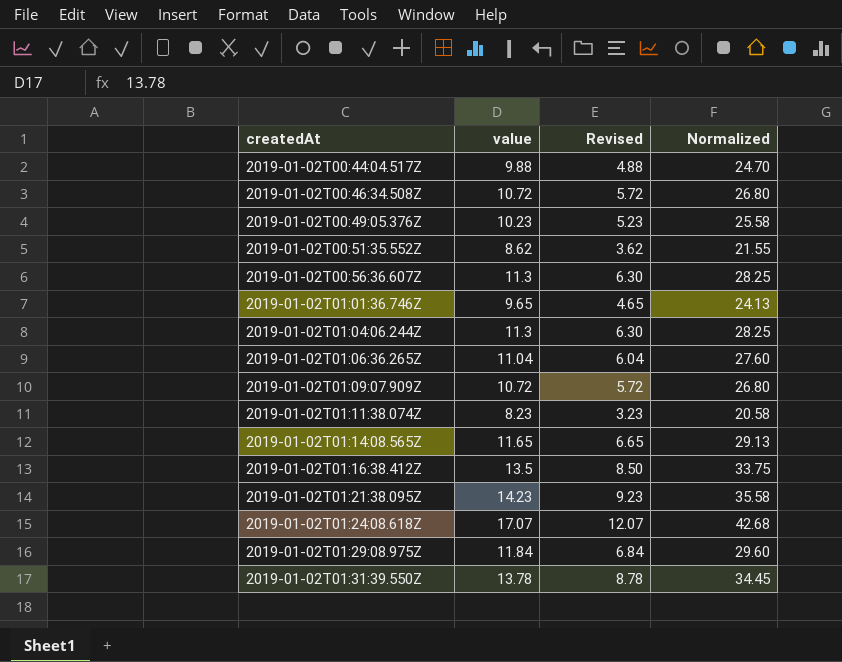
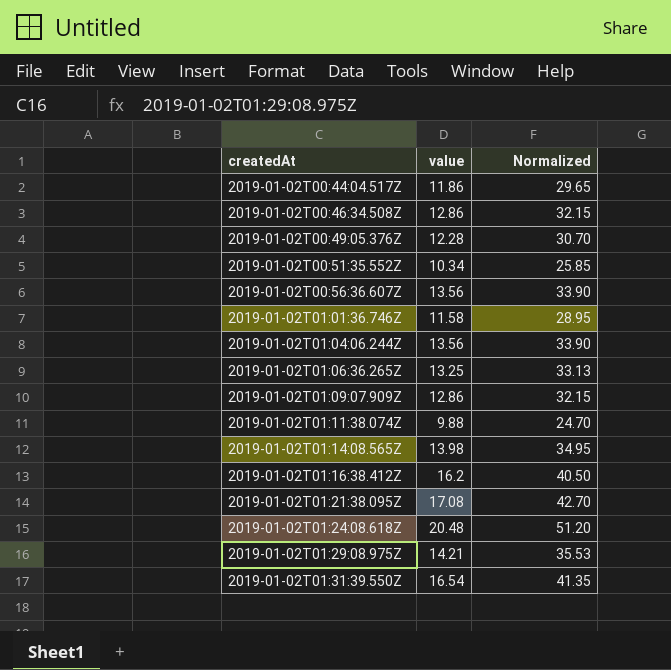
column Revised | formula: [value] - 5 -> none
2019-01-02T00:44:04.517Z | value: 9.88 -> 11.86
2019-01-02T00:44:04.517Z | Normalized: 24.70 -> 29.65
2019-01-02T00:46:34.508Z | value: 10.72 -> 12.86
2019-01-02T00:46:34.508Z | Normalized: 26.80 -> 32.15
2019-01-02T00:49:05.376Z | value: 10.23 -> 12.28
2019-01-02T00:49:05.376Z | Normalized: 25.58 -> 30.70
2019-01-02T00:51:35.552Z | value: 8.62 -> 10.34
2019-01-02T00:51:35.552Z | Normalized: 21.55 -> 25.85
2019-01-02T00:56:36.607Z | value: 11.3 -> 13.56
2019-01-02T00:56:36.607Z | Normalized: 28.25 -> 33.90
2019-01-02T01:01:36.746Z | value: 9.65 -> 11.58
2019-01-02T01:01:36.746Z | Normalized: 24.13 -> 28.95
2019-01-02T01:04:06.244Z | value: 11.3 -> 13.56
2019-01-02T01:04:06.244Z | Normalized: 28.25 -> 33.90
2019-01-02T01:06:36.265Z | value: 11.04 -> 13.25
2019-01-02T01:06:36.265Z | Normalized: 27.60 -> 33.13
2019-01-02T01:09:07.909Z | value: 10.72 -> 12.86
2019-01-02T01:09:07.909Z | Normalized: 26.80 -> 32.15
2019-01-02T01:11:38.074Z | value: 8.23 -> 9.88
2019-01-02T01:11:38.074Z | Normalized: 20.58 -> 24.70
2019-01-02T01:14:08.565Z | value: 11.65 -> 13.98
2019-01-02T01:14:08.565Z | Normalized: 29.13 -> 34.95
2019-01-02T01:16:38.412Z | value: 13.5 -> 16.2
2019-01-02T01:16:38.412Z | Normalized: 33.75 -> 40.50
2019-01-02T01:21:38.095Z | value: 14.23 -> 17.08
2019-01-02T01:21:38.095Z | Normalized: 35.58 -> 42.70
2019-01-02T01:24:08.618Z | value: 17.07 -> 20.48
2019-01-02T01:24:08.618Z | Normalized: 42.68 -> 51.20
2019-01-02T01:29:08.975Z | value: 11.84 -> 14.21
2019-01-02T01:29:08.975Z | Normalized: 29.60 -> 35.53
2019-01-02T01:31:39.550Z | value: 13.78 -> 16.54
2019-01-02T01:31:39.550Z | Normalized: 34.45 -> 41.35

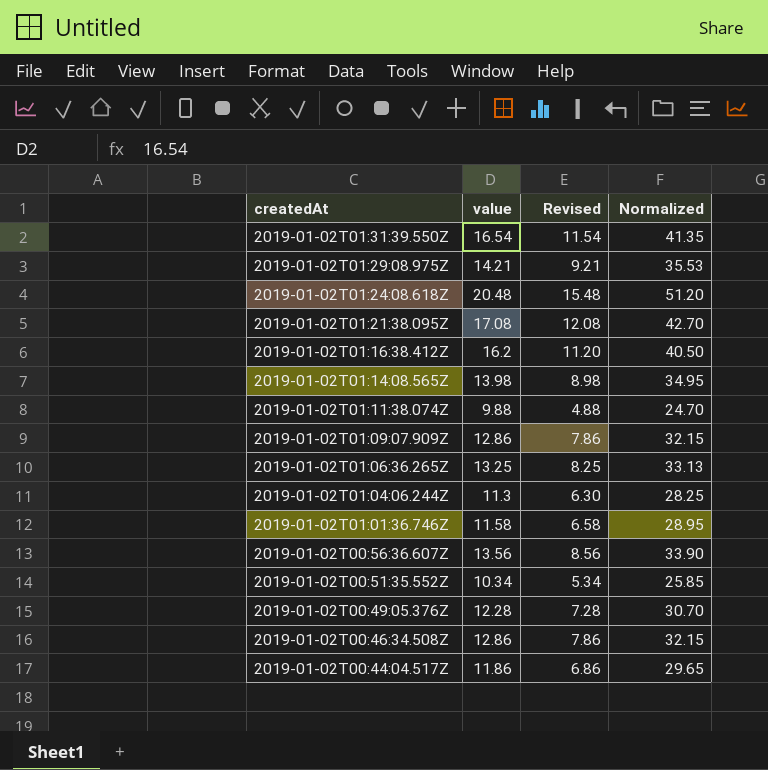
row order: createdAt ascending -> createdAt descending
column Revised | formula: none -> [value] - 5
2019-01-02T01:04:06.244Z | value: 13.56 -> 11.3
2019-01-02T01:04:06.244Z | Normalized: 33.90 -> 28.25

